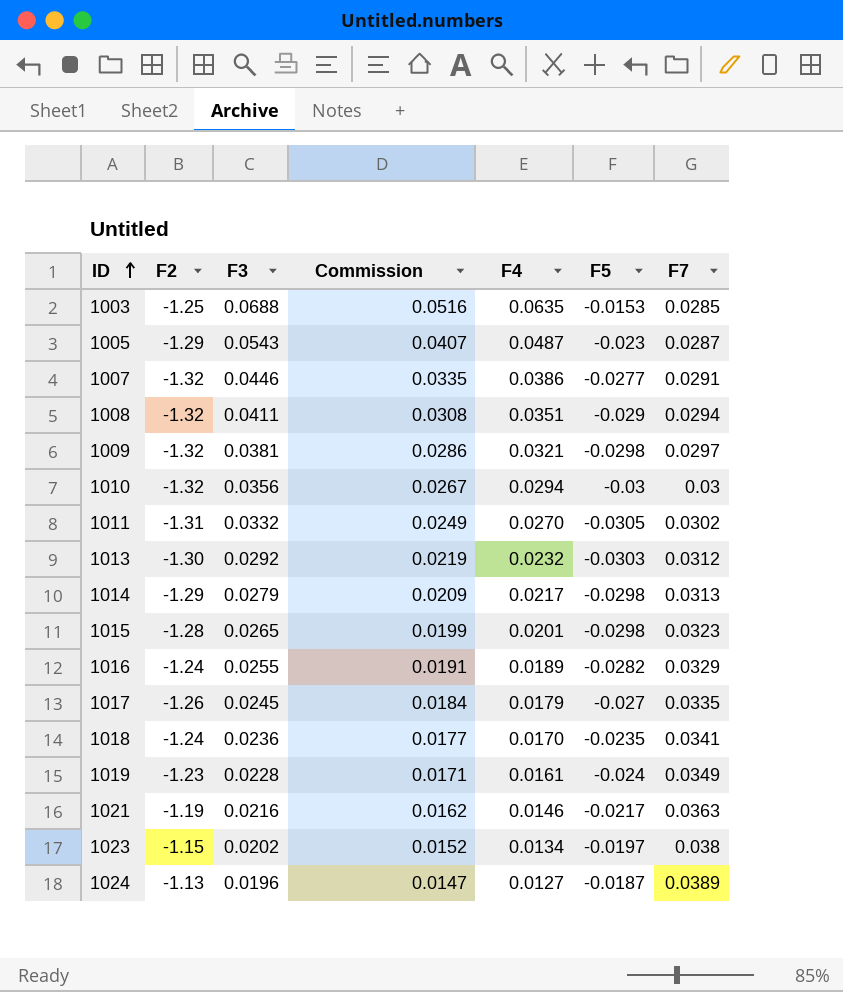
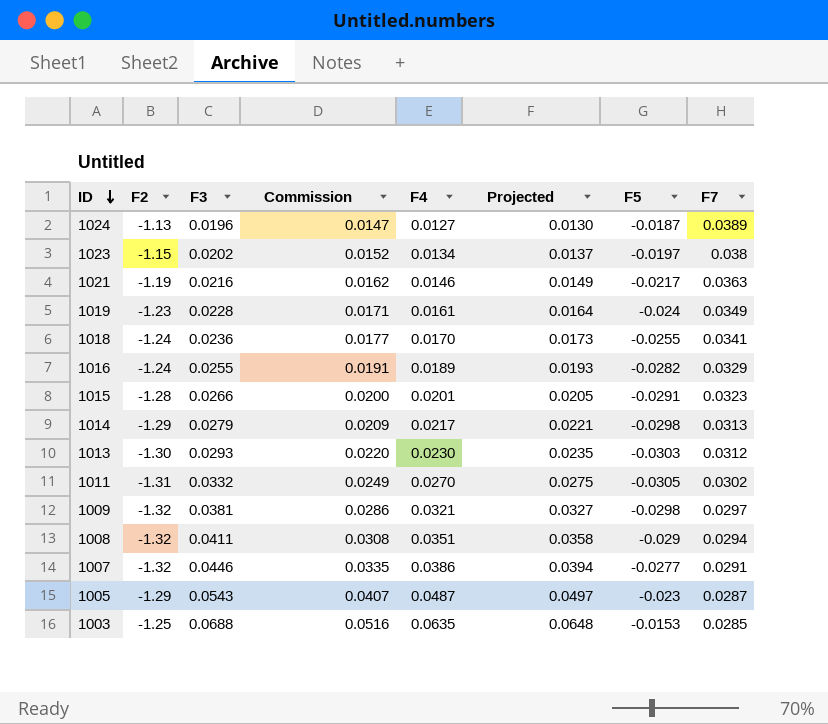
row order: ID ascending -> ID descending
column Projected | formula: none -> [F4] * 1.02
row 1010: -1.32 | 0.0356 | 0.0267 | 0.0294 | -0.03 | 0.03 -> none
row 1017: -1.26 | 0.0245 | 0.0184 | 0.0179 | -0.027 | 0.0335 -> none
1018 | F5: -0.0235 -> -0.0255
1015 | F3: 0.0265 -> 0.0266
1015 | Commission: 0.0199 -> 0.0200
1015 | F5: -0.0298 -> -0.0291
1013 | F3: 0.0292 -> 0.0293
1013 | Commission: 0.0219 -> 0.0220
1013 | F4: 0.0232 -> 0.0230

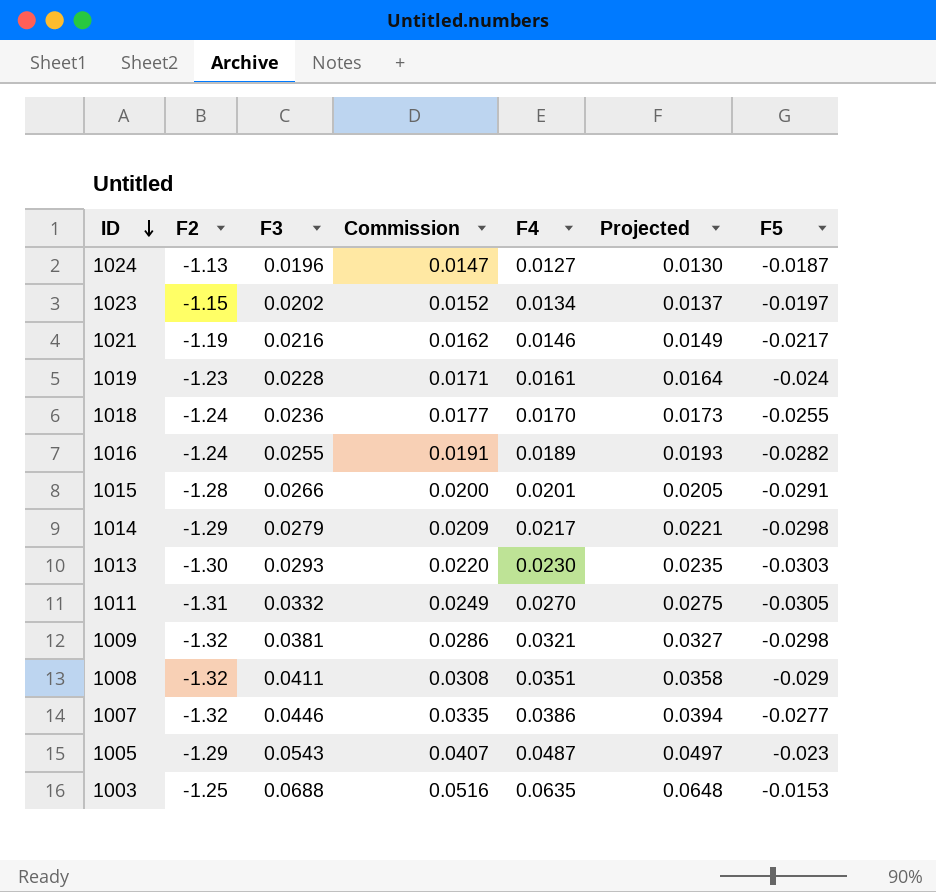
column F7 | position: 8 -> none

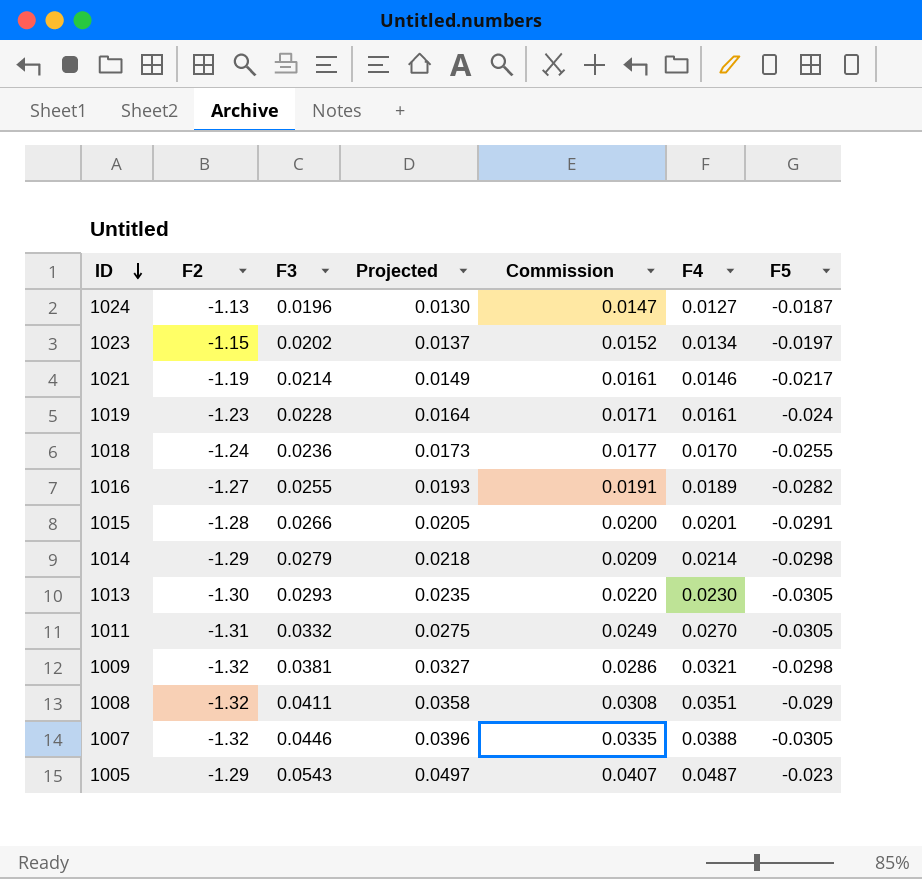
column Projected | position: 6 -> 4
row 1003: -1.25 | 0.0688 | 0.0516 | 0.0635 | 0.0648 | -0.0153 -> none
1021 | F3: 0.0216 -> 0.0214
1021 | Commission: 0.0162 -> 0.0161
1016 | F2: -1.24 -> -1.27
1014 | Projected: 0.0221 -> 0.0218
1014 | F4: 0.0217 -> 0.0214
1013 | F5: -0.0303 -> -0.0305
1007 | Projected: 0.0394 -> 0.0396
1007 | F4: 0.0386 -> 0.0388
1007 | F5: -0.0277 -> -0.0305

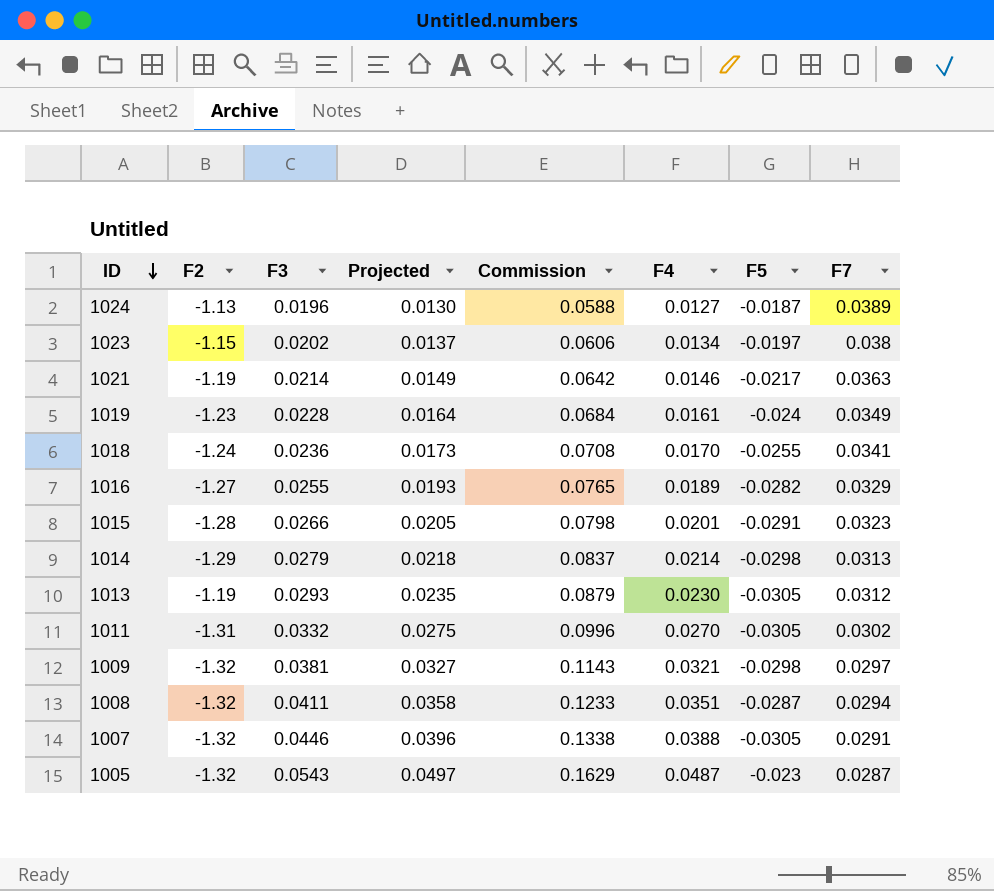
column Commission | formula: [F3] * 0.75 -> [F3] * 3
column F7 | position: none -> 8
1013 | F2: -1.30 -> -1.19
1008 | F5: -0.029 -> -0.0287
1005 | F2: -1.29 -> -1.32

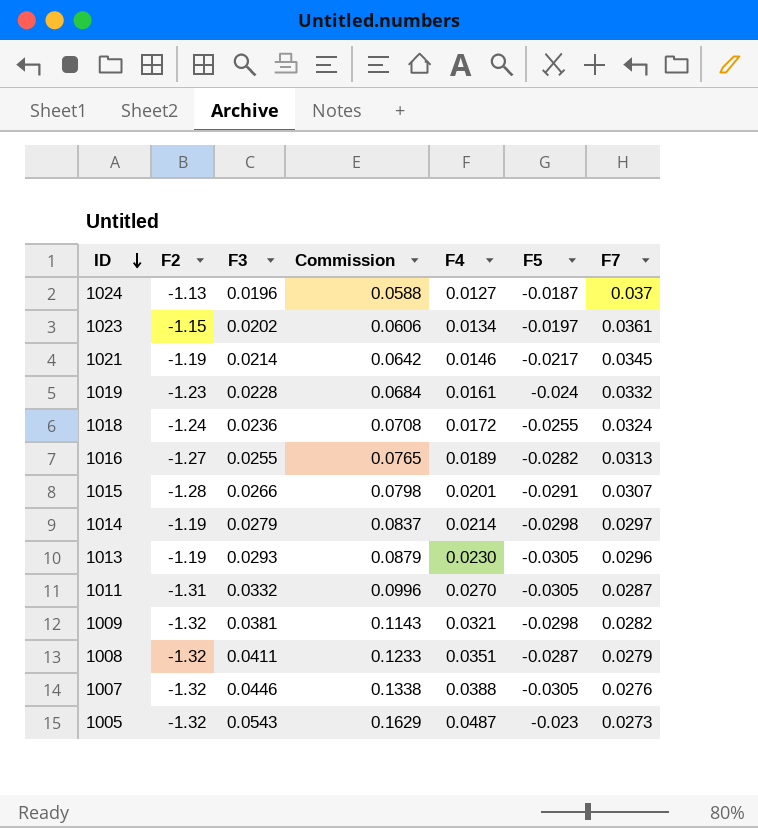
column Projected | formula: [F4] * 1.02 -> none
1024 | F7: 0.0389 -> 0.037
1023 | F7: 0.038 -> 0.0361
1021 | F7: 0.0363 -> 0.0345
1019 | F7: 0.0349 -> 0.0332
1018 | F4: 0.0170 -> 0.0172
1018 | F7: 0.0341 -> 0.0324
1016 | F7: 0.0329 -> 0.0313
1015 | F7: 0.0323 -> 0.0307
1014 | F2: -1.29 -> -1.19
1014 | F7: 0.0313 -> 0.0297
1013 | F7: 0.0312 -> 0.0296
1011 | F7: 0.0302 -> 0.0287
1009 | F7: 0.0297 -> 0.0282
1008 | F7: 0.0294 -> 0.0279
1007 | F7: 0.0291 -> 0.0276
1005 | F7: 0.0287 -> 0.0273

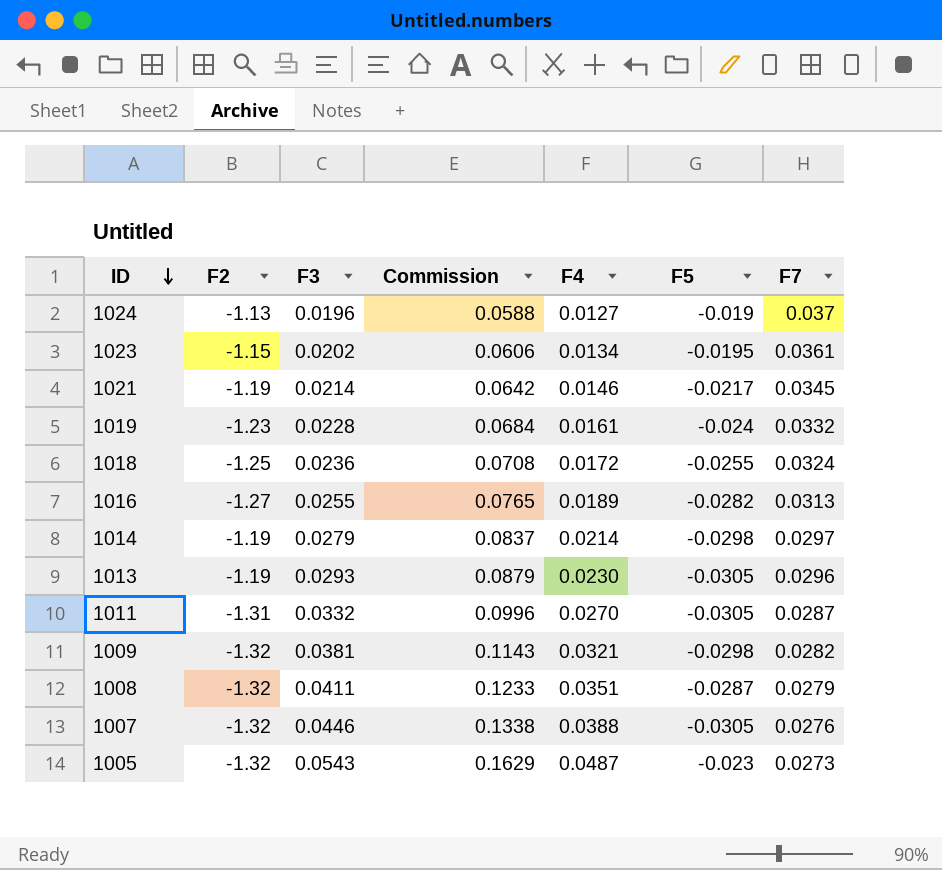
row 1015: -1.28 | 0.0266 | 0.0798 | 0.0201 | -0.0291 | 0.0307 -> none
1024 | F5: -0.0187 -> -0.019
1023 | F5: -0.0197 -> -0.0195
1018 | F2: -1.24 -> -1.25

